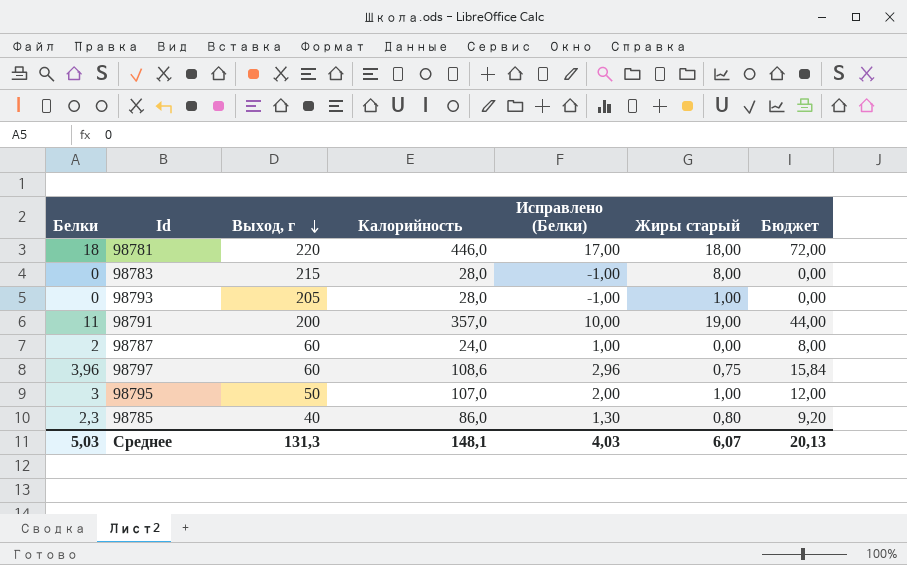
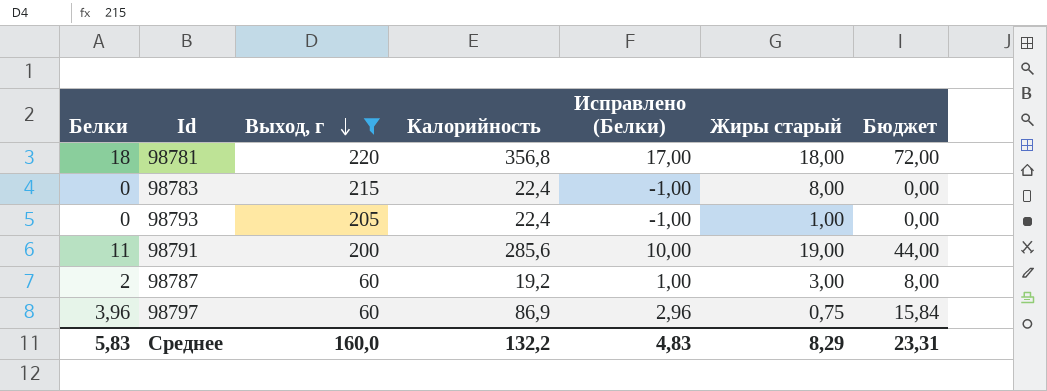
filter: none -> Выход, г >= 60
98781 | Калорийность: 446,0 -> 356,8
98783 | Калорийность: 28,0 -> 22,4
98793 | Калорийность: 28,0 -> 22,4
98791 | Калорийность: 357,0 -> 285,6
98787 | Калорийность: 24,0 -> 19,2
98787 | Жиры старый: 0,00 -> 3,00
98797 | Калорийность: 108,6 -> 86,9
Среднее | Белки: 5,03 -> 5,83
Среднее | Выход, г: 131,3 -> 160,0
Среднее | Калорийность: 148,1 -> 132,2
Среднее | Исправлено (Белки): 4,03 -> 4,83
Среднее | Жиры старый: 6,07 -> 8,29
Среднее | Бюджет: 20,13 -> 23,31

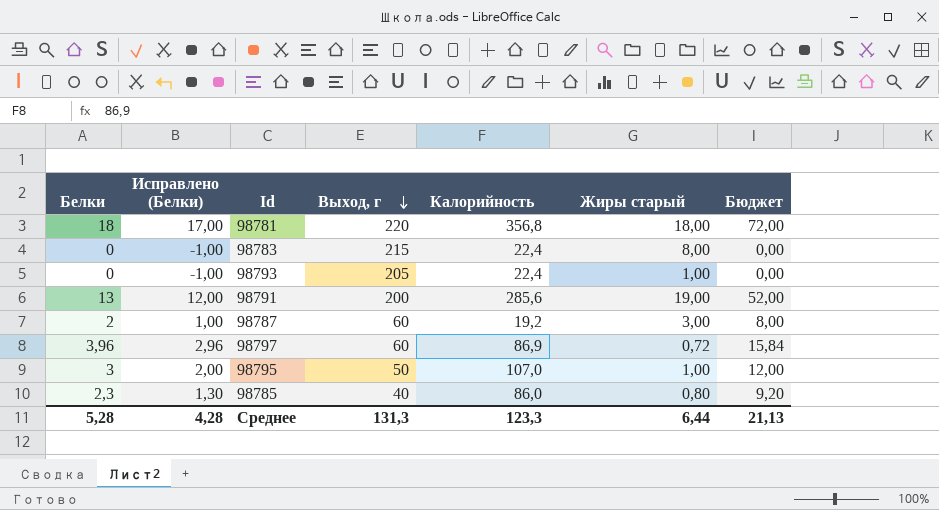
filter: Выход, г >= 60 -> none
column Исправлено (Белки) | position: 5 -> 2
98791 | Белки: 11 -> 13
98791 | Исправлено (Белки): 10,00 -> 12,00
98791 | Бюджет: 44,00 -> 52,00
98797 | Жиры старый: 0,75 -> 0,72
Среднее | Белки: 5,83 -> 5,28
Среднее | Исправлено (Белки): 4,83 -> 4,28
Среднее | Выход, г: 160,0 -> 131,3
Среднее | Калорийность: 132,2 -> 123,3
Среднее | Жиры старый: 8,29 -> 6,44
Среднее | Бюджет: 23,31 -> 21,13

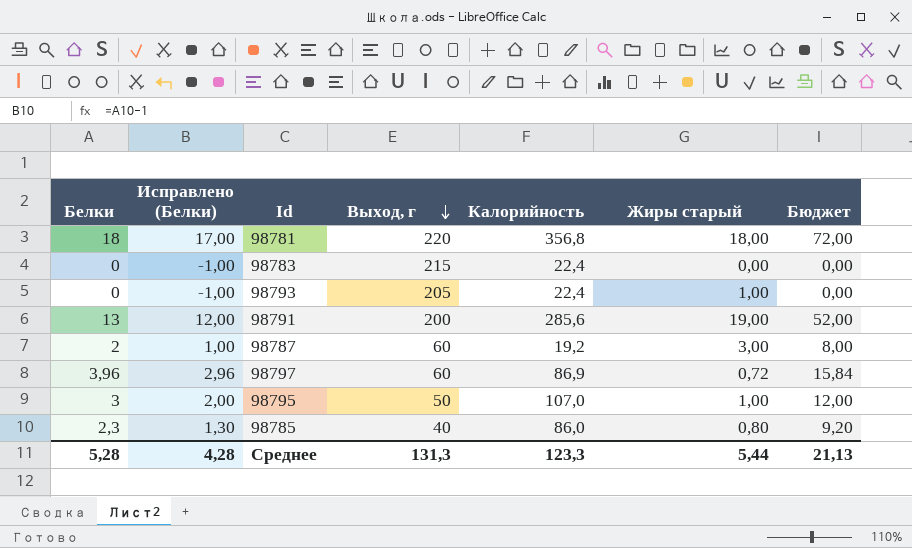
98783 | Жиры старый: 8,00 -> 0,00
Среднее | Жиры старый: 6,44 -> 5,44

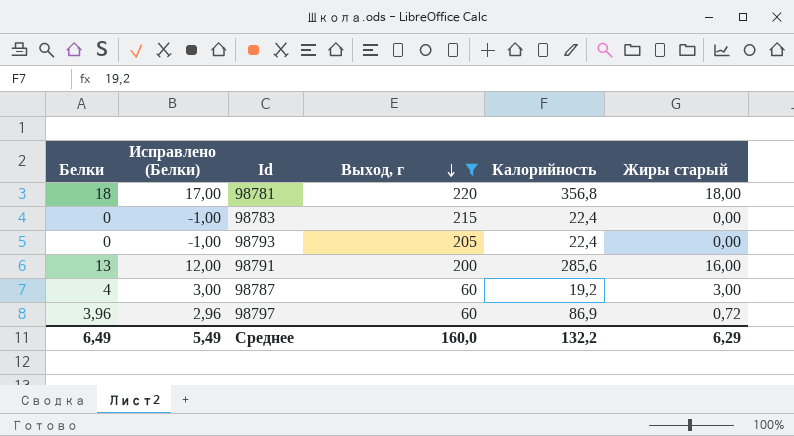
filter: none -> Выход, г >= 60
column Бюджет | formula: [Белки] * 4 -> none
98793 | Жиры старый: 1,00 -> 0,00
98791 | Жиры старый: 19,00 -> 16,00
98787 | Белки: 2 -> 4
98787 | Исправлено (Белки): 1,00 -> 3,00
Среднее | Белки: 5,28 -> 6,49
Среднее | Исправлено (Белки): 4,28 -> 5,49
Среднее | Выход, г: 131,3 -> 160,0
Среднее | Калорийность: 123,3 -> 132,2
Среднее | Жиры старый: 5,44 -> 6,29

